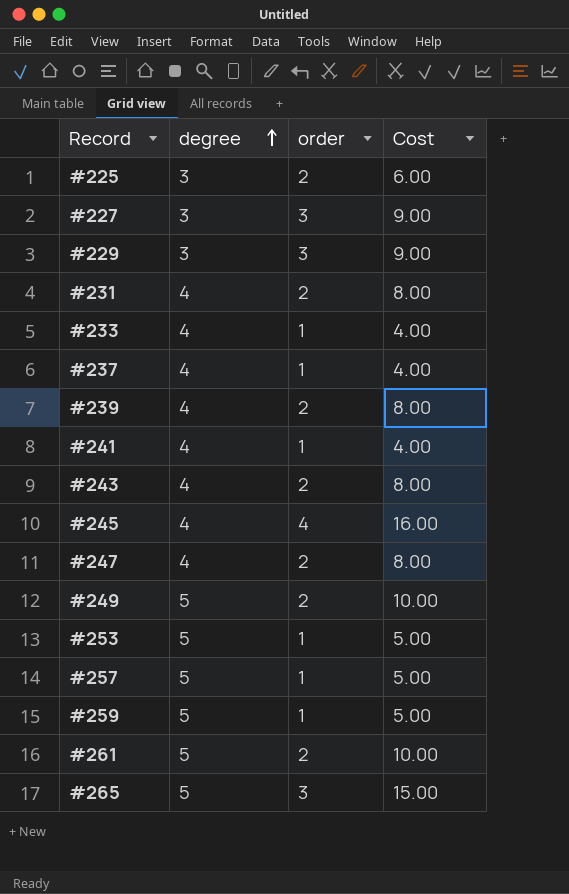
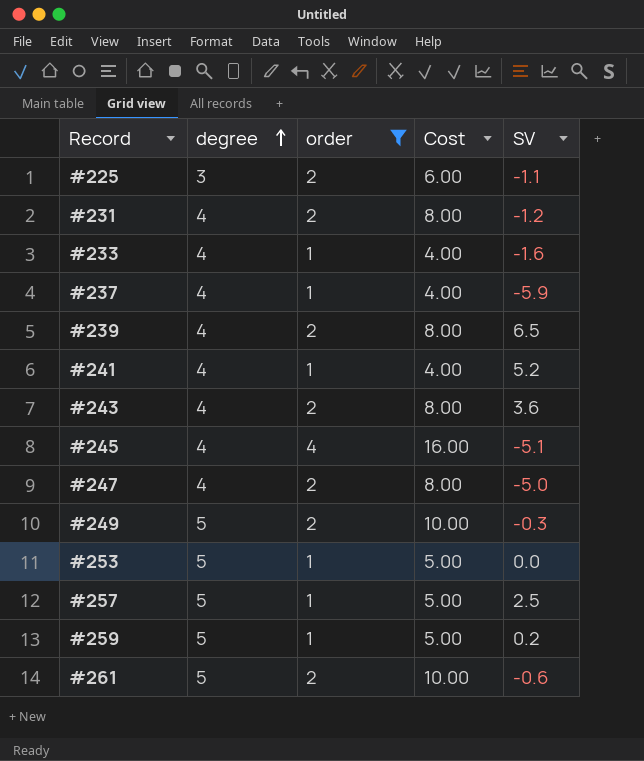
filter: none -> order != 3
column SV | position: none -> 5

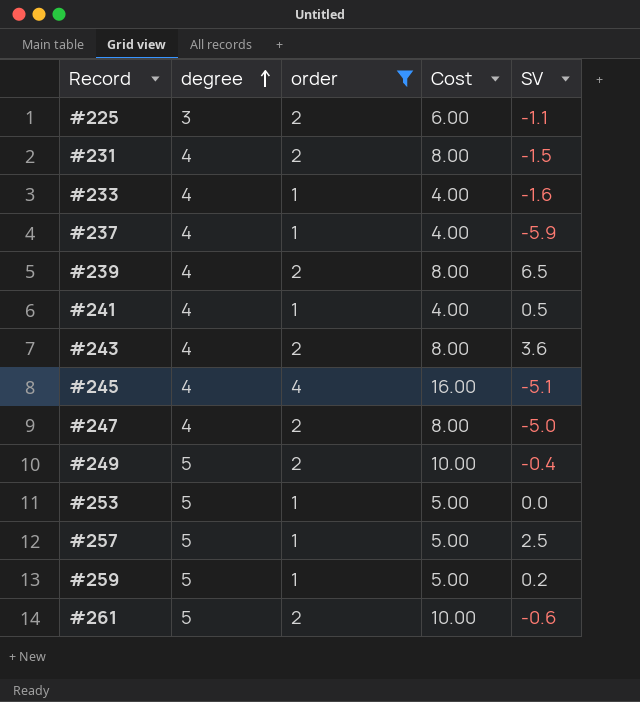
#231 | SV: -1.2 -> -1.5
#241 | SV: 5.2 -> 0.5
#249 | SV: -0.3 -> -0.4

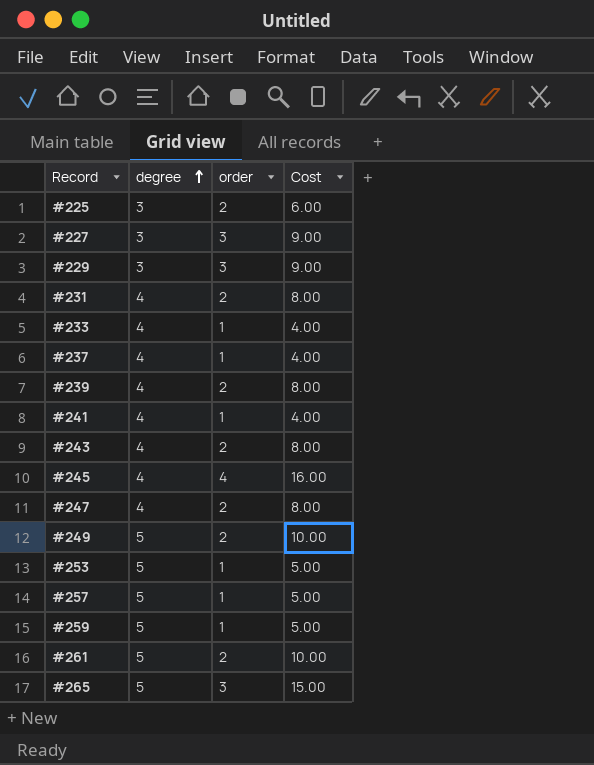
filter: order != 3 -> none
column SV | position: 5 -> none

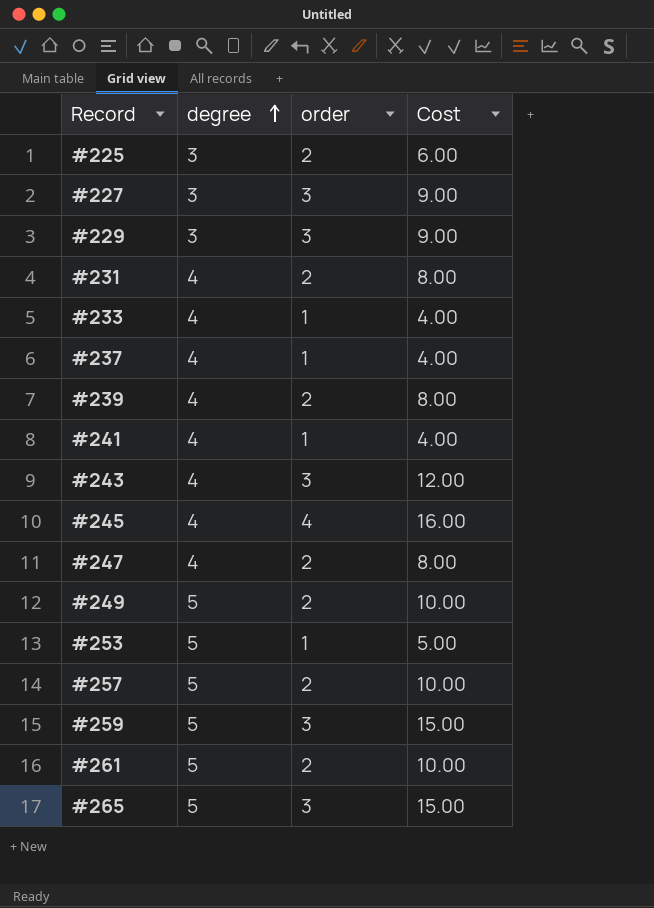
#243 | order: 2 -> 3
#243 | Cost: 8.00 -> 12.00
#257 | order: 1 -> 2
#257 | Cost: 5.00 -> 10.00
#259 | order: 1 -> 3
#259 | Cost: 5.00 -> 15.00

